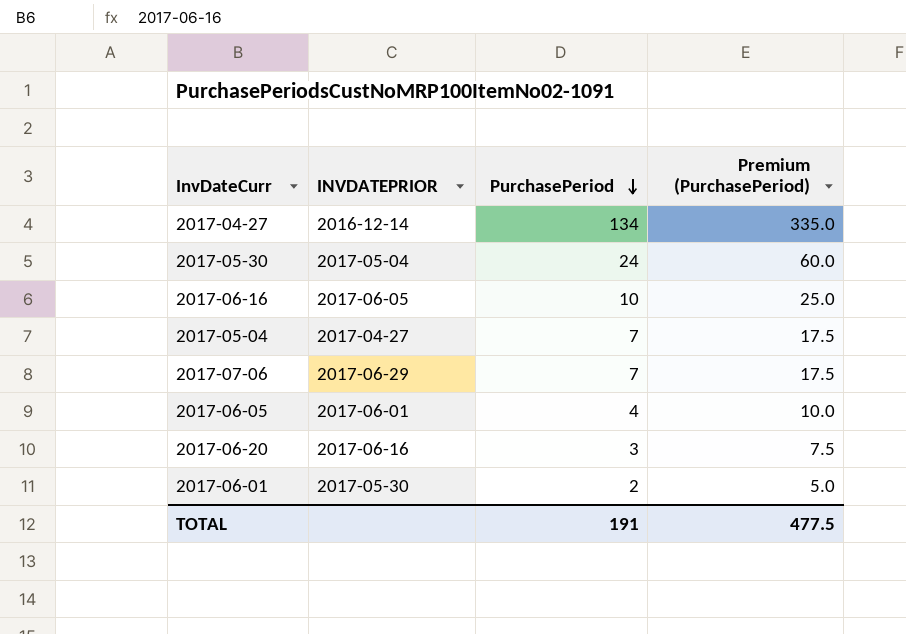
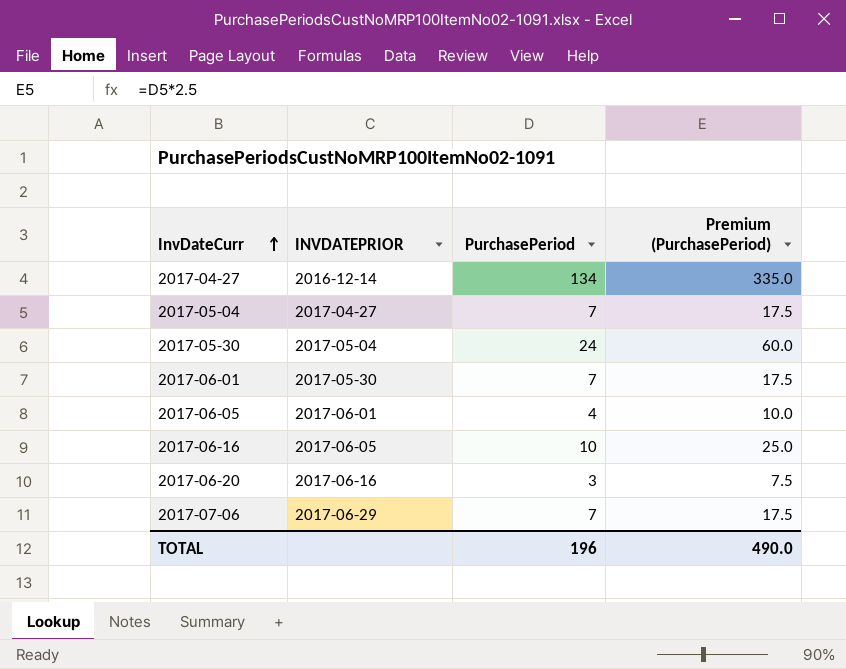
row order: PurchasePeriod descending -> InvDateCurr ascending
2017-06-01 | PurchasePeriod: 2 -> 7
2017-06-01 | Premium (PurchasePeriod): 5.0 -> 17.5
TOTAL | PurchasePeriod: 191 -> 196
TOTAL | Premium (PurchasePeriod): 477.5 -> 490.0

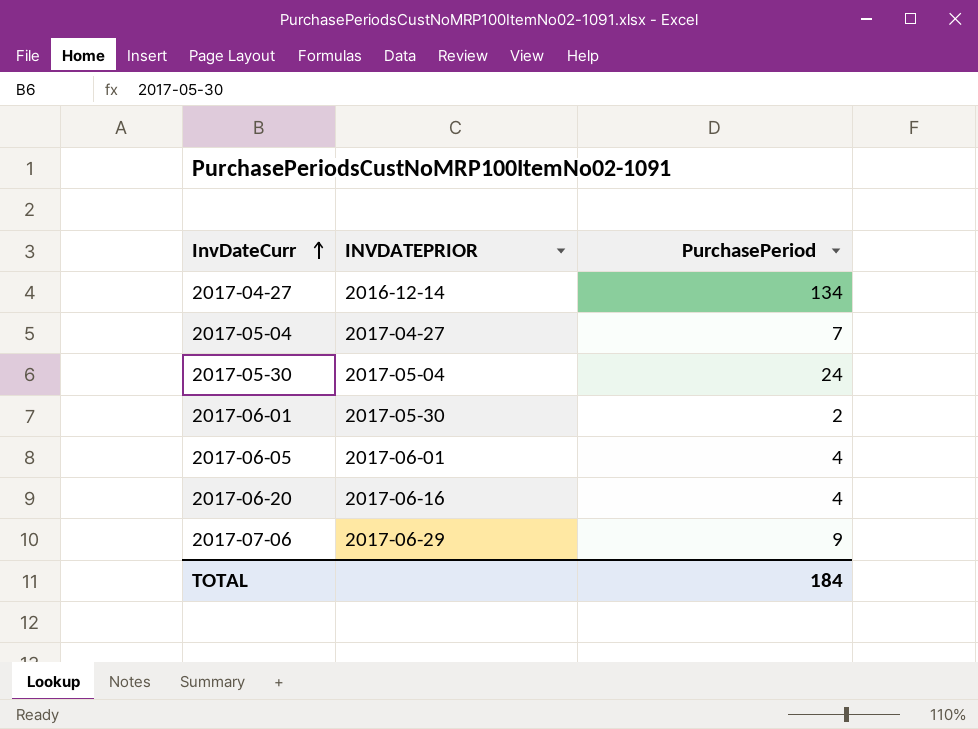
column Premium (PurchasePeriod) | formula: [PurchasePeriod] * 2.5 -> none
row 2017-06-16: 2017-06-05 | 10 | 25.0 -> none
2017-06-01 | PurchasePeriod: 7 -> 2
2017-06-20 | PurchasePeriod: 3 -> 4
2017-07-06 | PurchasePeriod: 7 -> 9
TOTAL | PurchasePeriod: 196 -> 184

